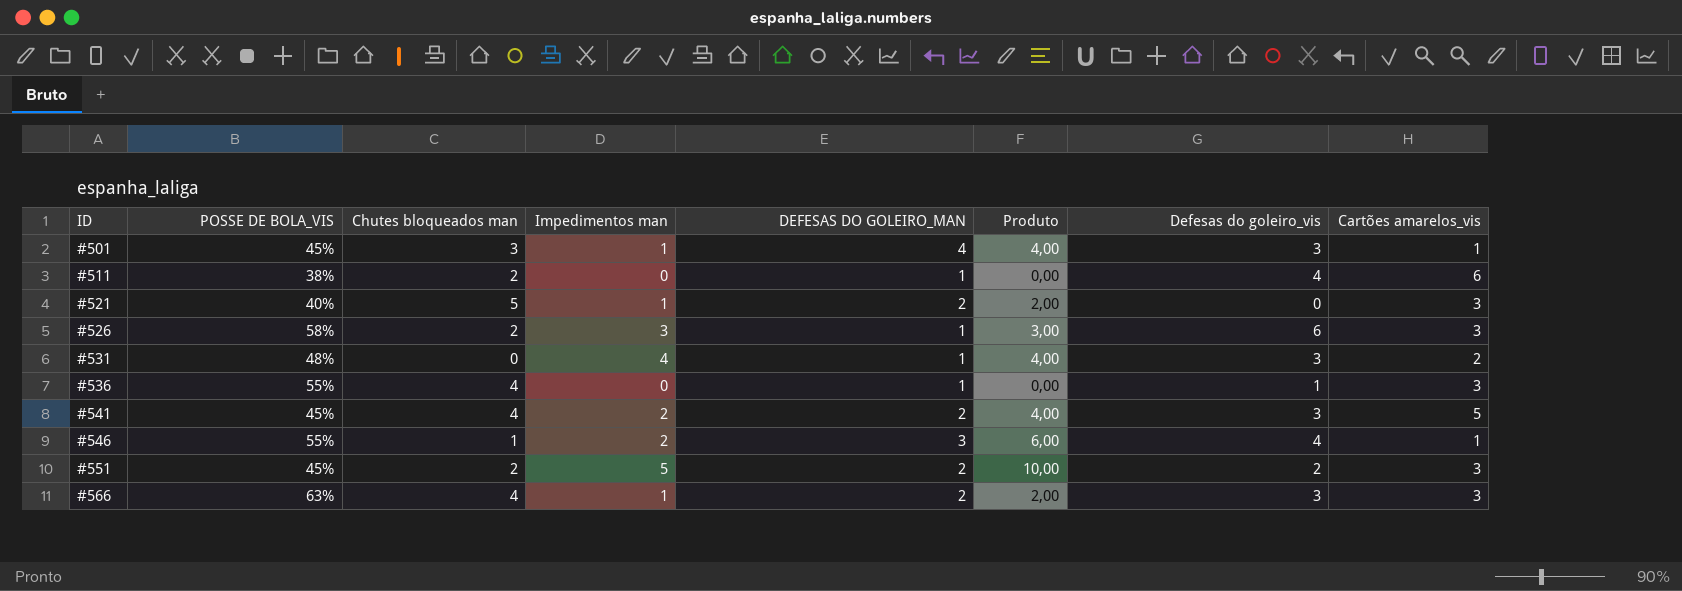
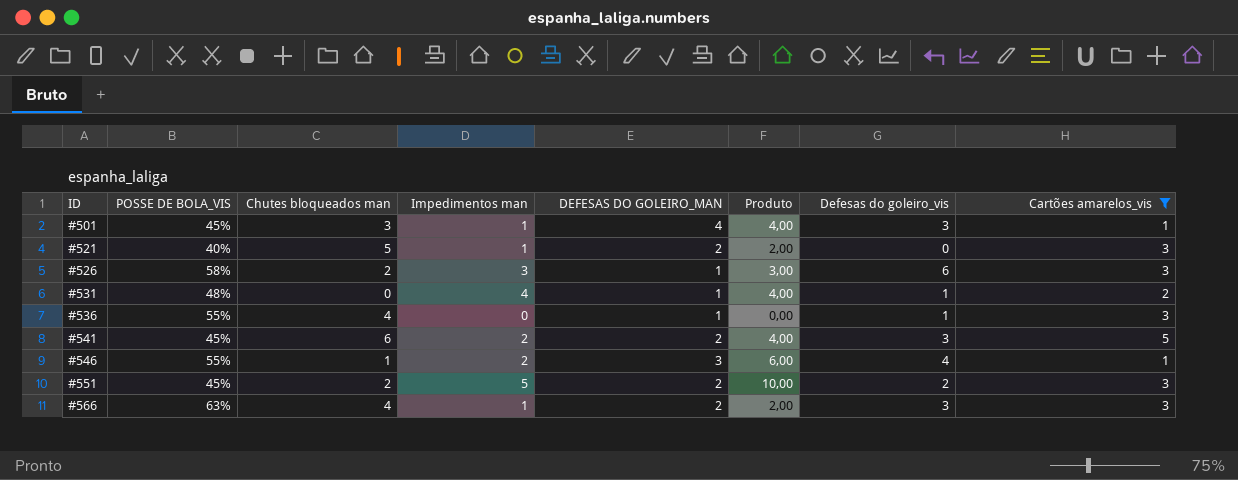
filter: none -> Cartões amarelos_vis != 6
#531 | Defesas do goleiro_vis: 3 -> 1
#541 | Chutes bloqueados man: 4 -> 6

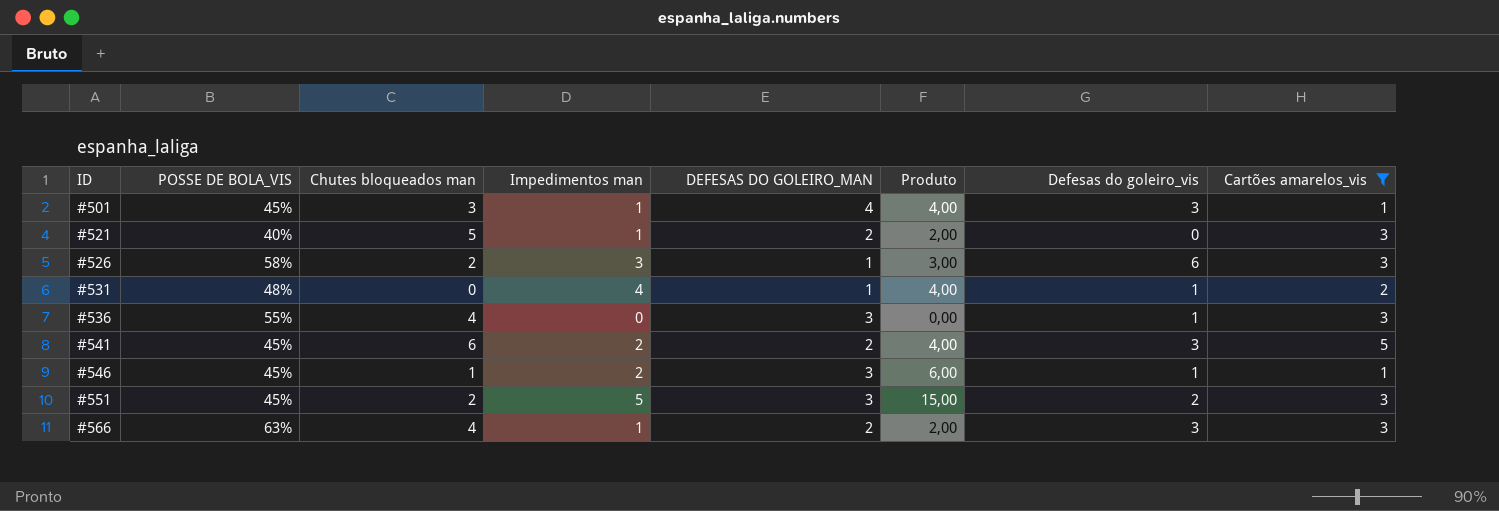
#536 | DEFESAS DO GOLEIRO_MAN: 1 -> 3
#546 | POSSE DE BOLA_VIS: 55% -> 45%
#546 | Defesas do goleiro_vis: 4 -> 1
#551 | DEFESAS DO GOLEIRO_MAN: 2 -> 3
#551 | Produto: 10,00 -> 15,00

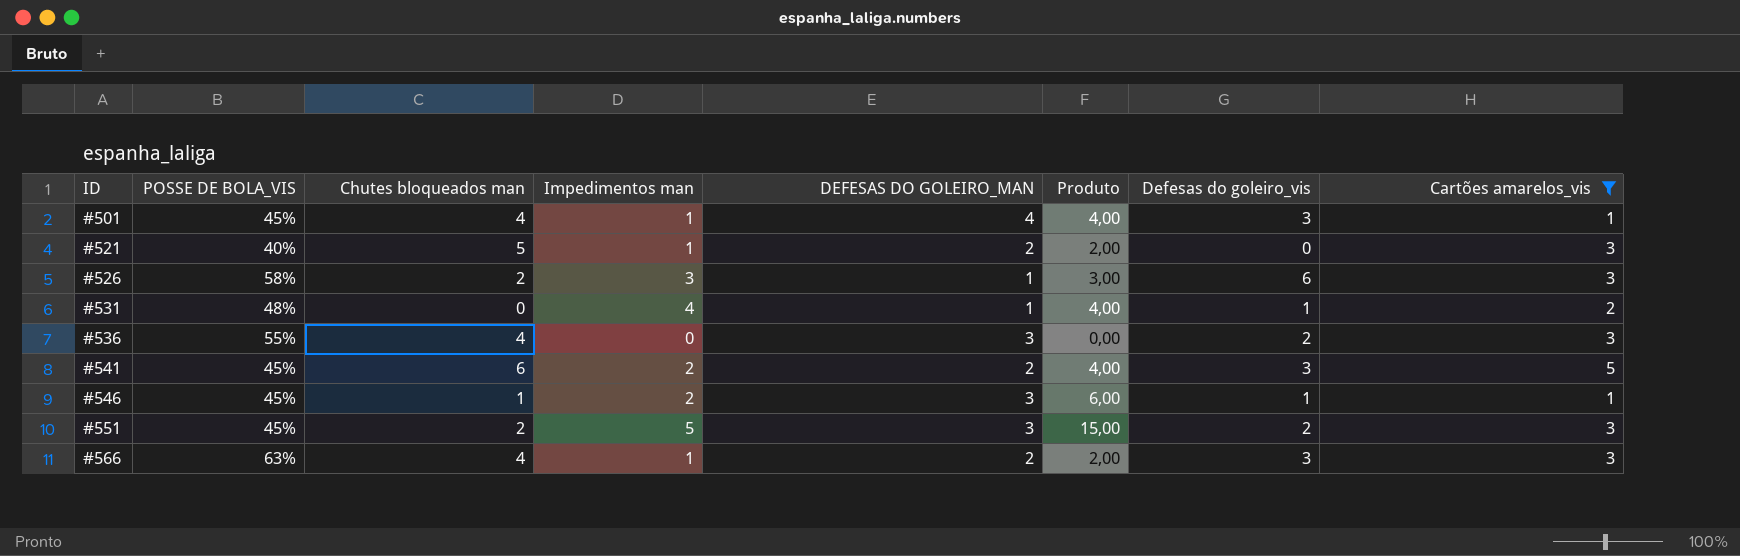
#501 | Chutes bloqueados man: 3 -> 4
#536 | Defesas do goleiro_vis: 1 -> 2

